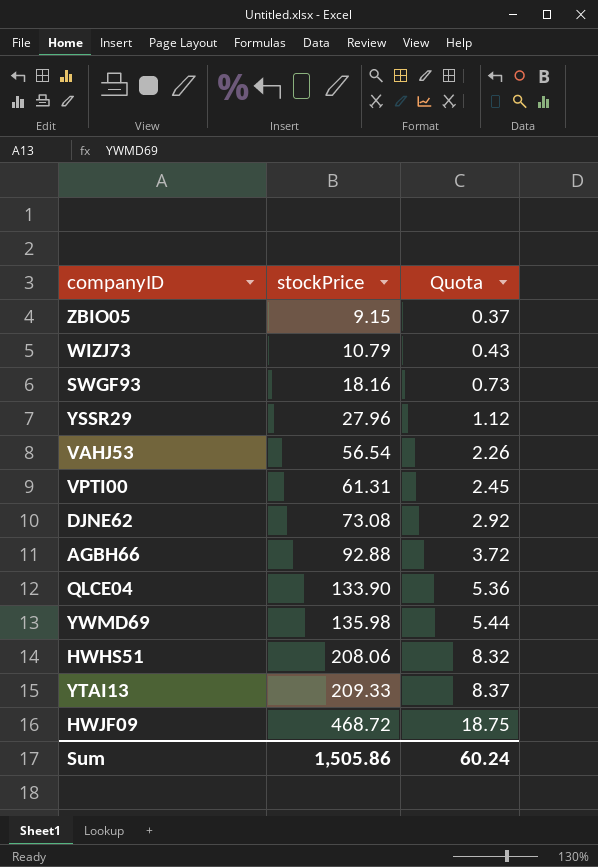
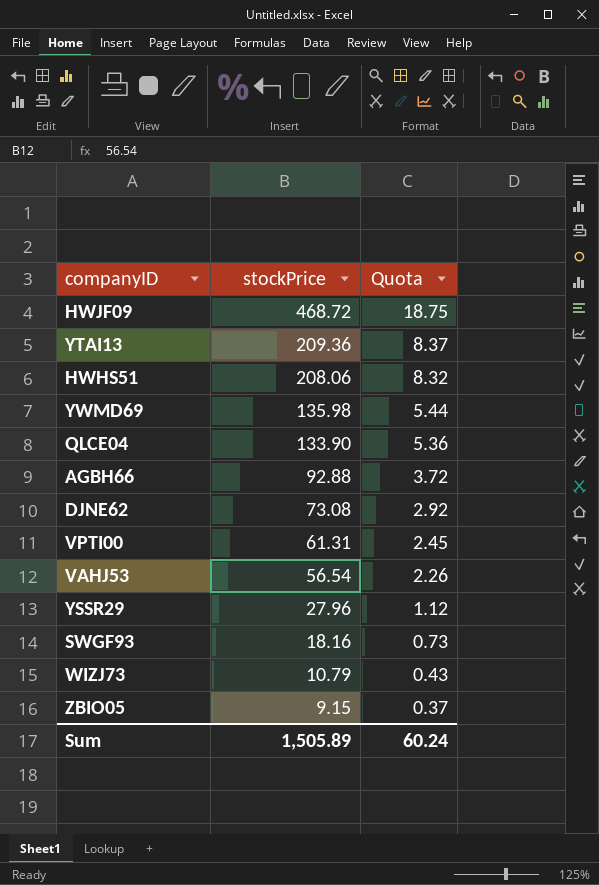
row order: stockPrice ascending -> stockPrice descending
YTAI13 | stockPrice: 209.33 -> 209.36
Sum | stockPrice: 1,505.86 -> 1,505.89

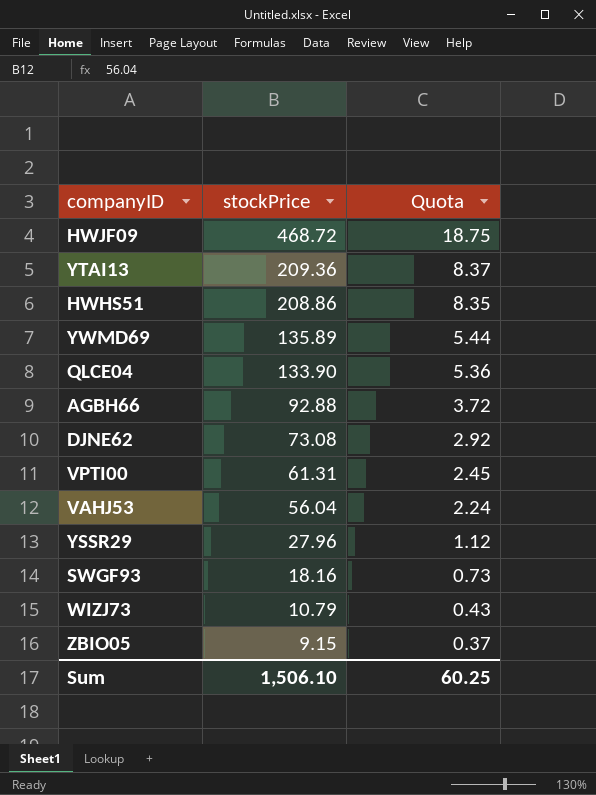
HWHS51 | stockPrice: 208.06 -> 208.86
HWHS51 | Quota: 8.32 -> 8.35
YWMD69 | stockPrice: 135.98 -> 135.89
VAHJ53 | stockPrice: 56.54 -> 56.04
VAHJ53 | Quota: 2.26 -> 2.24
Sum | stockPrice: 1,505.89 -> 1,506.10
Sum | Quota: 60.24 -> 60.25

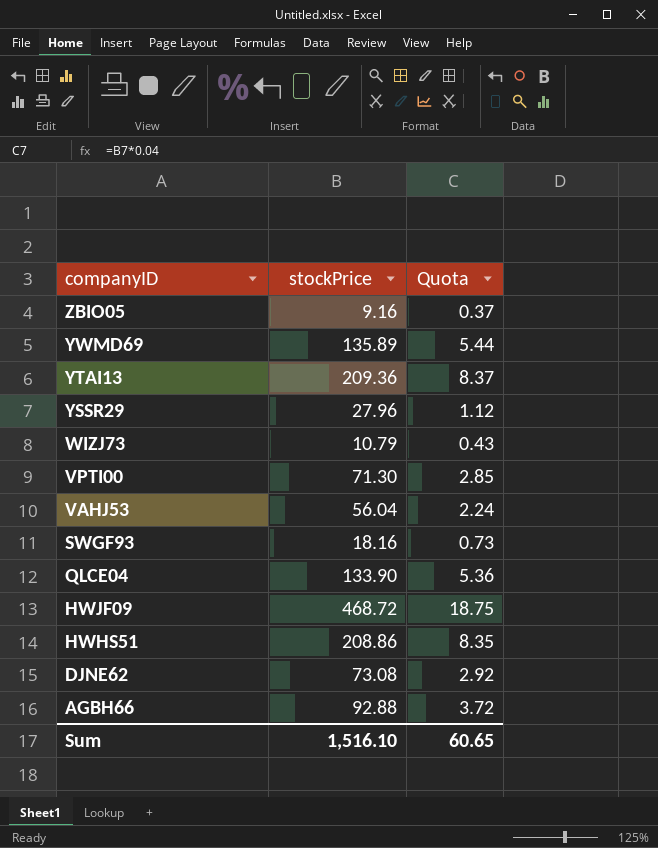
row order: stockPrice descending -> companyID descending
ZBIO05 | stockPrice: 9.15 -> 9.16
VPTI00 | stockPrice: 61.31 -> 71.30
VPTI00 | Quota: 2.45 -> 2.85
Sum | stockPrice: 1,506.10 -> 1,516.10
Sum | Quota: 60.25 -> 60.65

